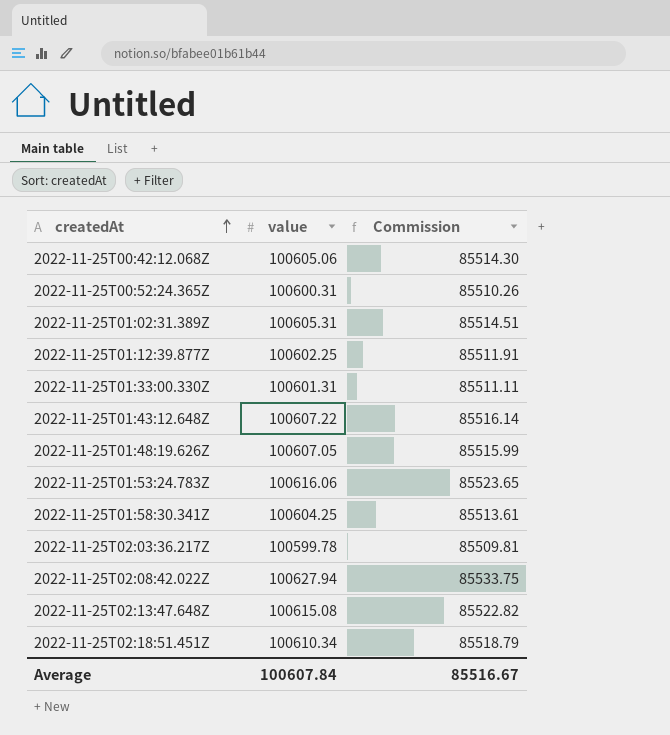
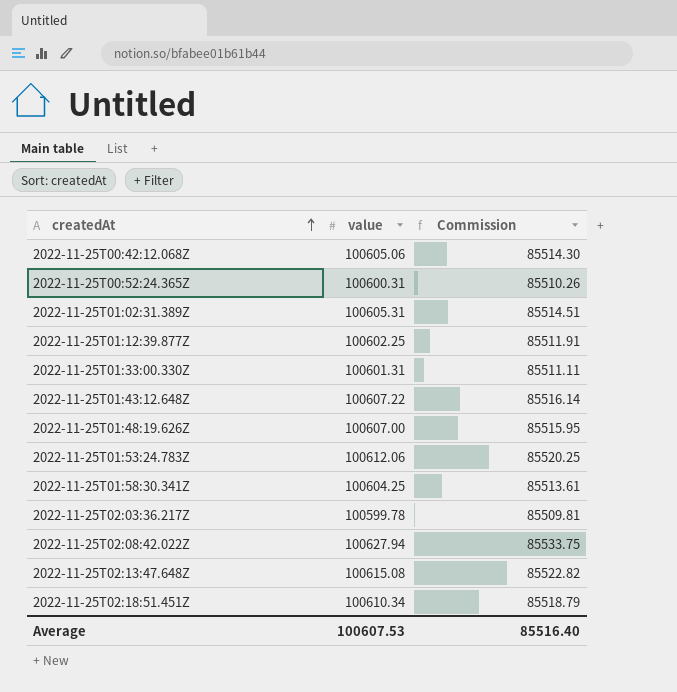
2022-11-25T01:48:19.626Z | value: 100607.05 -> 100607.00
2022-11-25T01:48:19.626Z | Commission: 85515.99 -> 85515.95
2022-11-25T01:53:24.783Z | value: 100616.06 -> 100612.06
2022-11-25T01:53:24.783Z | Commission: 85523.65 -> 85520.25
Average | value: 100607.84 -> 100607.53
Average | Commission: 85516.67 -> 85516.40

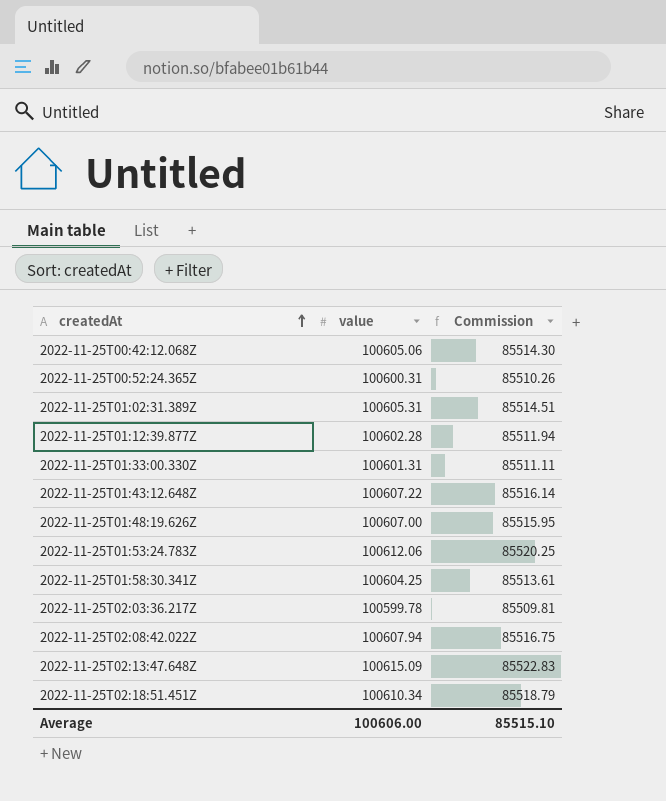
2022-11-25T01:12:39.877Z | value: 100602.25 -> 100602.28
2022-11-25T01:12:39.877Z | Commission: 85511.91 -> 85511.94
2022-11-25T02:08:42.022Z | value: 100627.94 -> 100607.94
2022-11-25T02:08:42.022Z | Commission: 85533.75 -> 85516.75
2022-11-25T02:13:47.648Z | value: 100615.08 -> 100615.09
2022-11-25T02:13:47.648Z | Commission: 85522.82 -> 85522.83
Average | value: 100607.53 -> 100606.00
Average | Commission: 85516.40 -> 85515.10

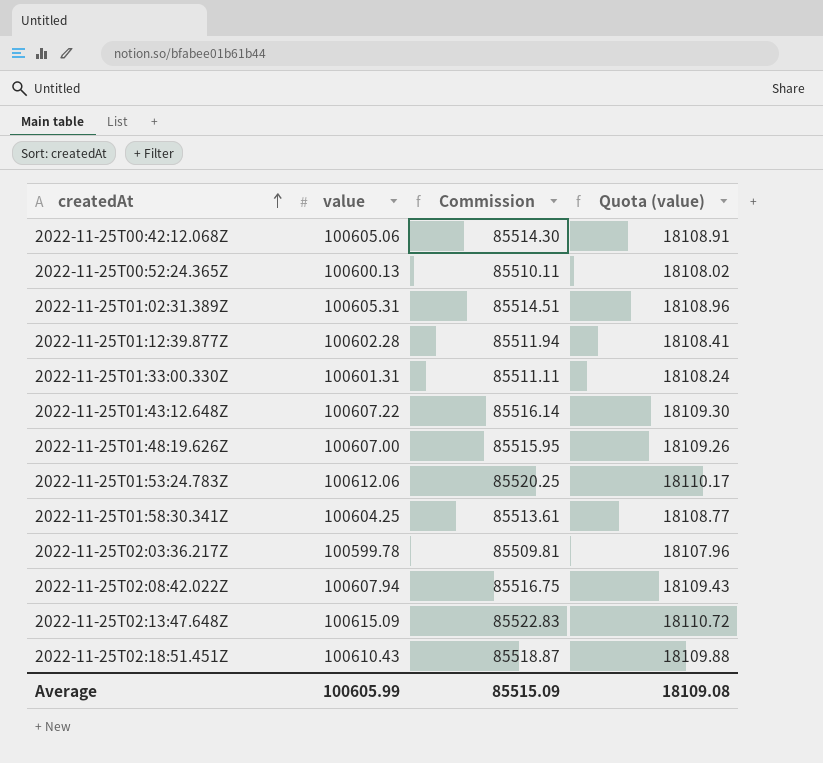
column Quota (value) | formula: none -> [value] * 0.18
2022-11-25T00:52:24.365Z | value: 100600.31 -> 100600.13
2022-11-25T00:52:24.365Z | Commission: 85510.26 -> 85510.11
2022-11-25T02:18:51.451Z | value: 100610.34 -> 100610.43
2022-11-25T02:18:51.451Z | Commission: 85518.79 -> 85518.87
Average | value: 100606.00 -> 100605.99
Average | Commission: 85515.10 -> 85515.09

